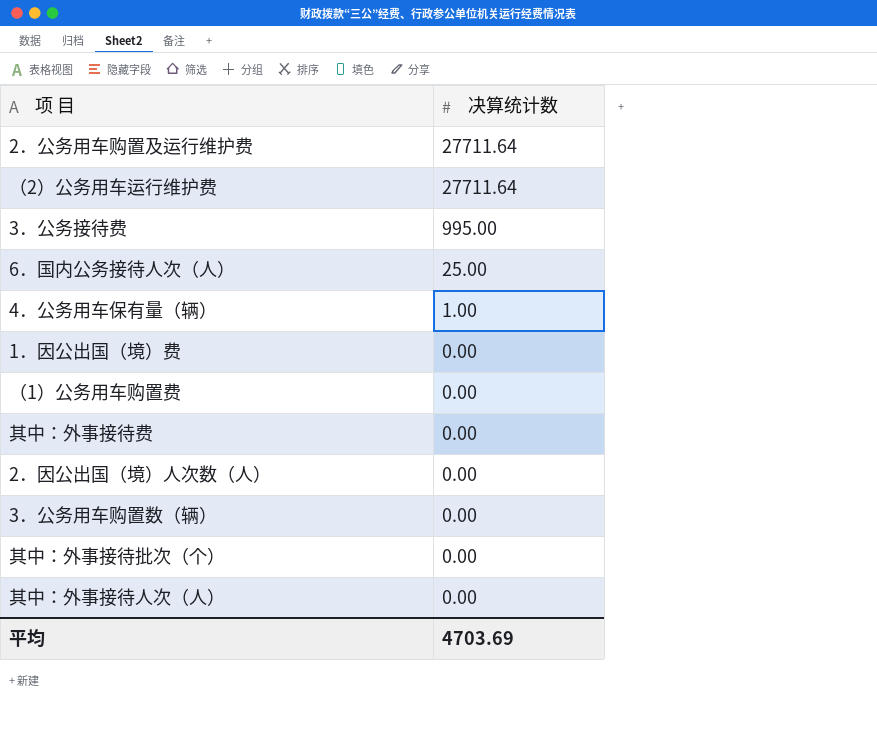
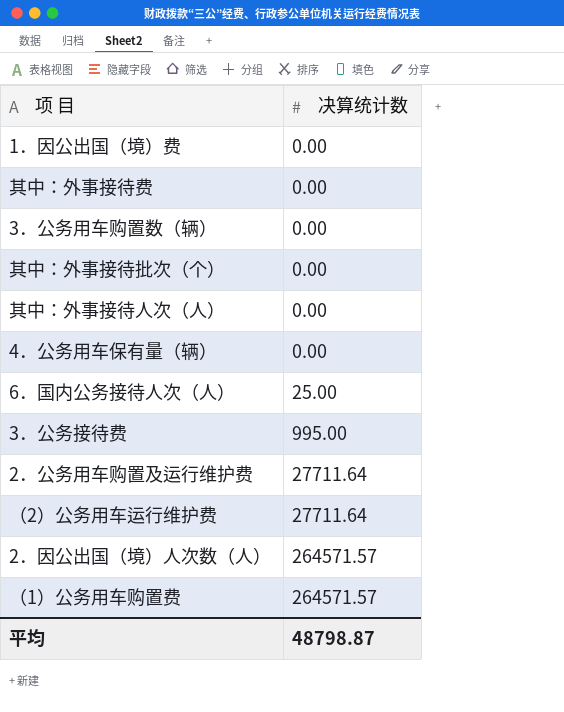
row order: 决算统计数 descending -> 决算统计数 ascending
4．公务用车保有量（辆） | 决算统计数: 1.00 -> 0.00
2．因公出国（境）人次数（人） | 决算统计数: 0.00 -> 264571.57
（1）公务用车购置费 | 决算统计数: 0.00 -> 264571.57
平均 | 决算统计数: 4703.69 -> 48798.87

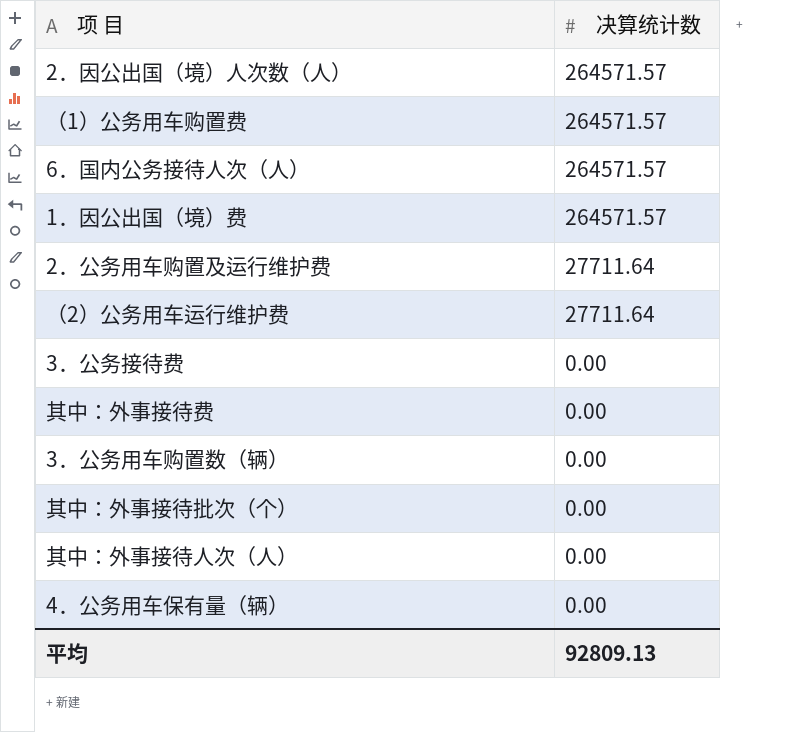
row order: 决算统计数 ascending -> 决算统计数 descending
6．国内公务接待人次（人） | 决算统计数: 25.00 -> 264571.57
1．因公出国（境）费 | 决算统计数: 0.00 -> 264571.57
3．公务接待费 | 决算统计数: 995.00 -> 0.00
平均 | 决算统计数: 48798.87 -> 92809.13

